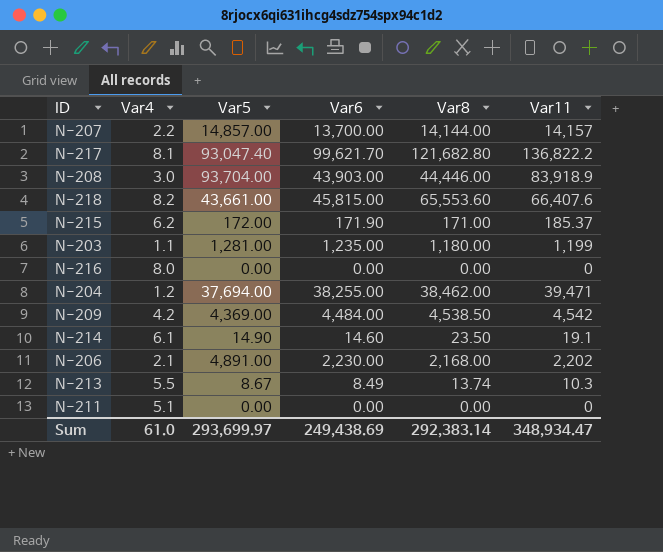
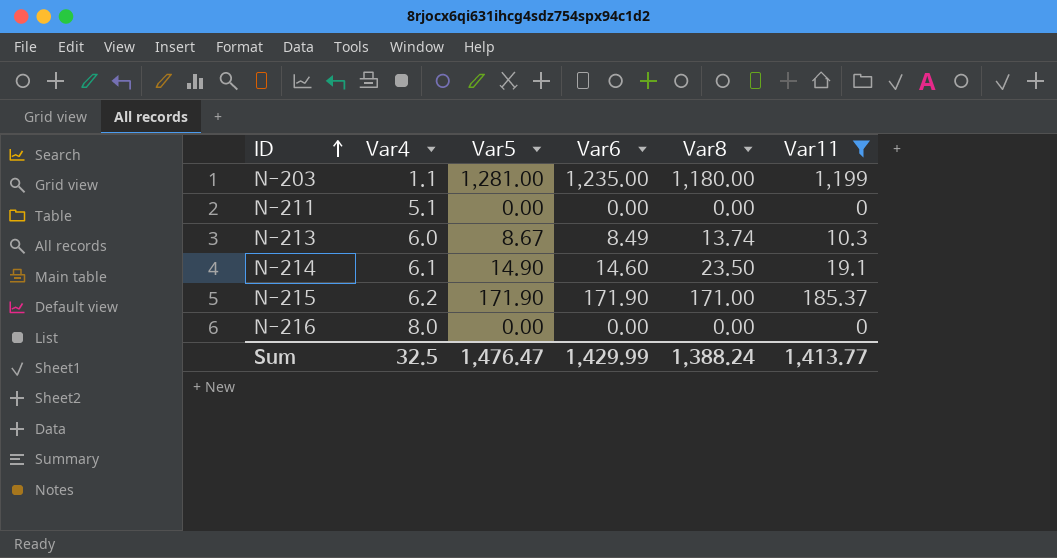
filter: none -> Var11 <= 1,199
row order: none -> ID ascending
N-213 | Var4: 5.5 -> 6.0
N-215 | Var5: 172.00 -> 171.90
Sum | Var4: 61.0 -> 32.5
Sum | Var5: 293,699.97 -> 1,476.47
Sum | Var6: 249,438.69 -> 1,429.99
Sum | Var8: 292,383.14 -> 1,388.24
Sum | Var11: 348,934.47 -> 1,413.77

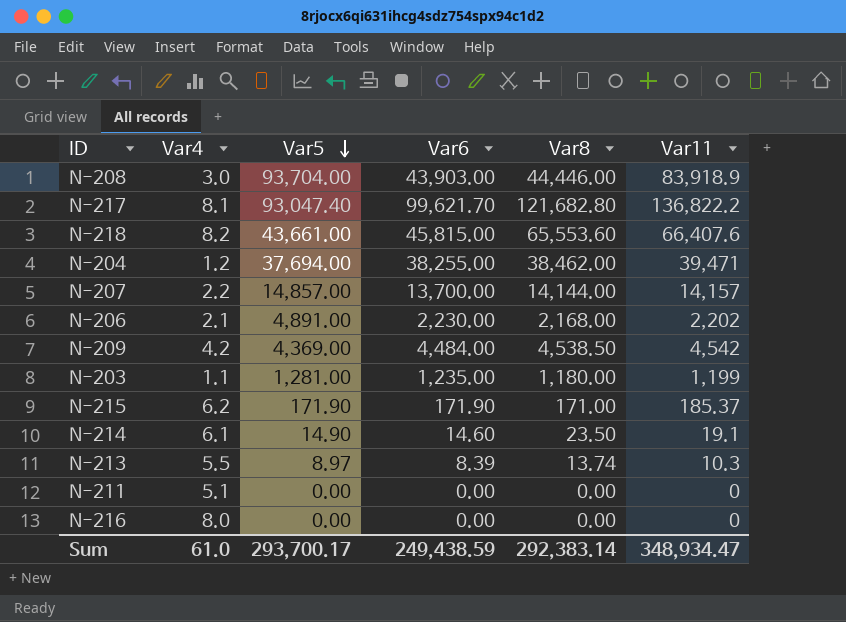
filter: Var11 <= 1,199 -> none
row order: ID ascending -> Var5 descending
N-213 | Var4: 6.0 -> 5.5
N-213 | Var5: 8.67 -> 8.97
N-213 | Var6: 8.49 -> 8.39
Sum | Var4: 32.5 -> 61.0
Sum | Var5: 1,476.47 -> 293,700.17
Sum | Var6: 1,429.99 -> 249,438.59
Sum | Var8: 1,388.24 -> 292,383.14
Sum | Var11: 1,413.77 -> 348,934.47

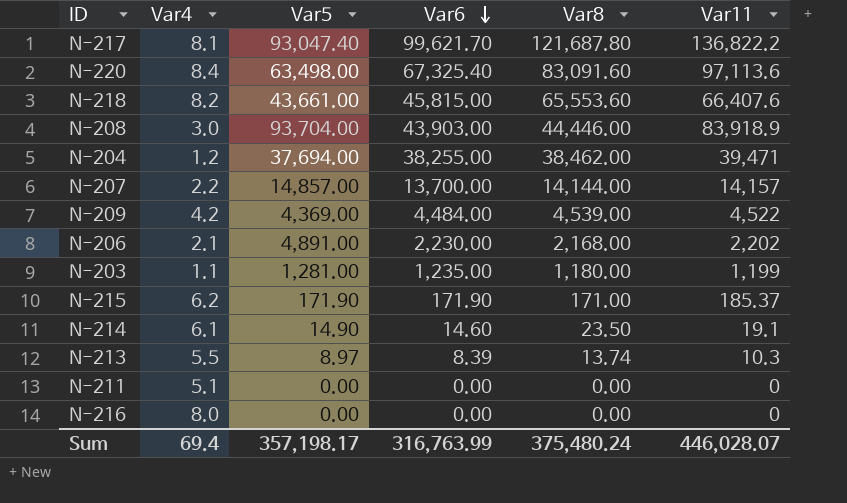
row order: Var5 descending -> Var6 descending
N-217 | Var8: 121,682.80 -> 121,687.80
row N-220: none -> 8.4 | 63,498.00 | 67,325.40 | 83,091.60 | 97,113.6
N-209 | Var8: 4,538.50 -> 4,539.00
N-209 | Var11: 4,542 -> 4,522
Sum | Var4: 61.0 -> 69.4
Sum | Var5: 293,700.17 -> 357,198.17
Sum | Var6: 249,438.59 -> 316,763.99
Sum | Var8: 292,383.14 -> 375,480.24
Sum | Var11: 348,934.47 -> 446,028.07

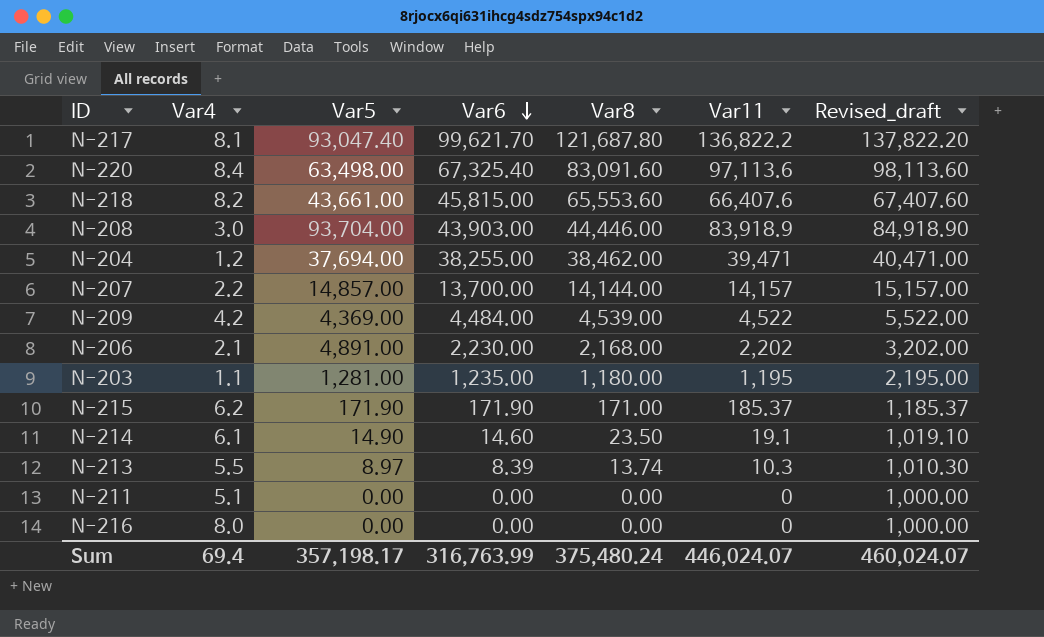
column Revised_draft | formula: none -> [Var11] + 1000
N-203 | Var11: 1,199 -> 1,195
Sum | Var11: 446,028.07 -> 446,024.07

